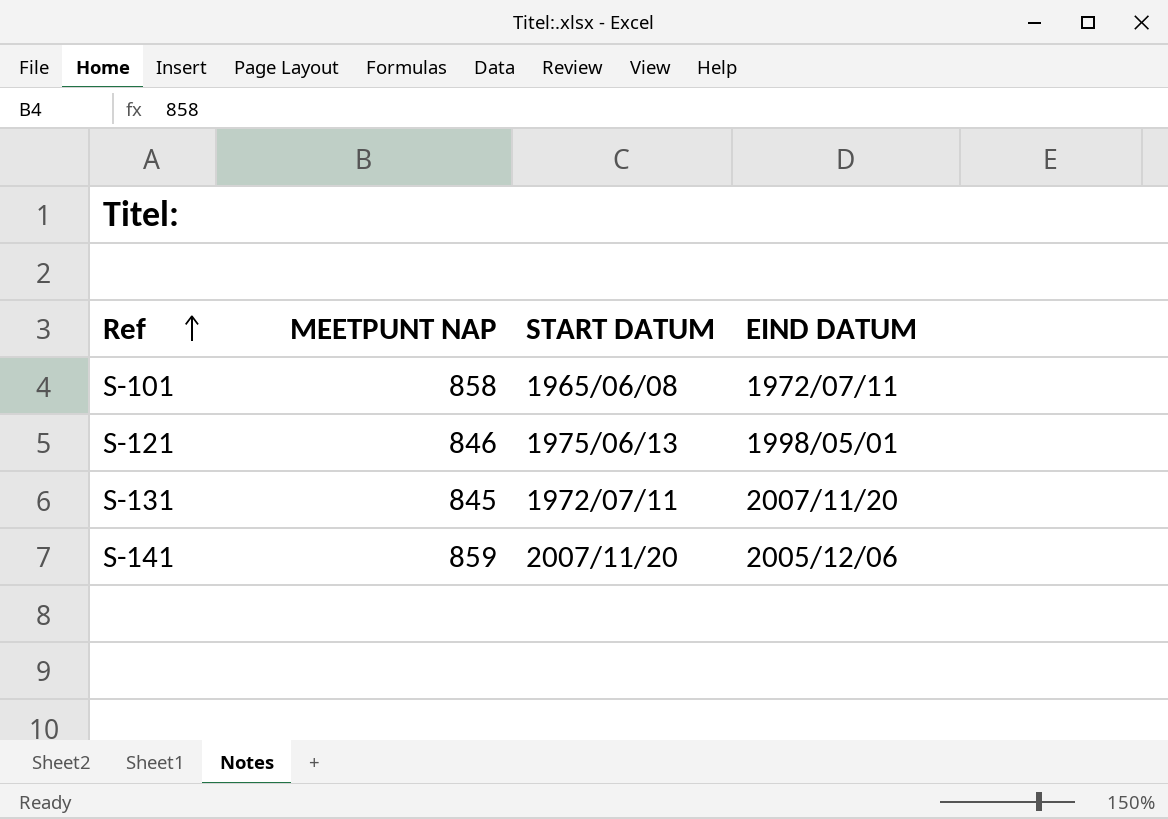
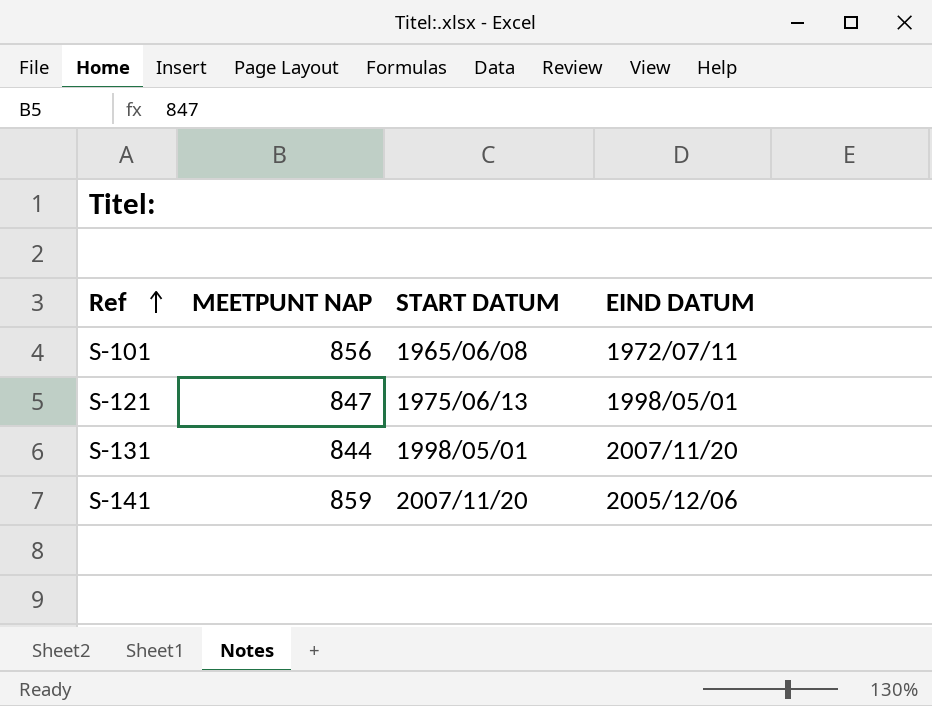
S-101 | MEETPUNT NAP: 858 -> 856
S-121 | MEETPUNT NAP: 846 -> 847
S-131 | MEETPUNT NAP: 845 -> 844
S-131 | START DATUM: 1972/07/11 -> 1998/05/01

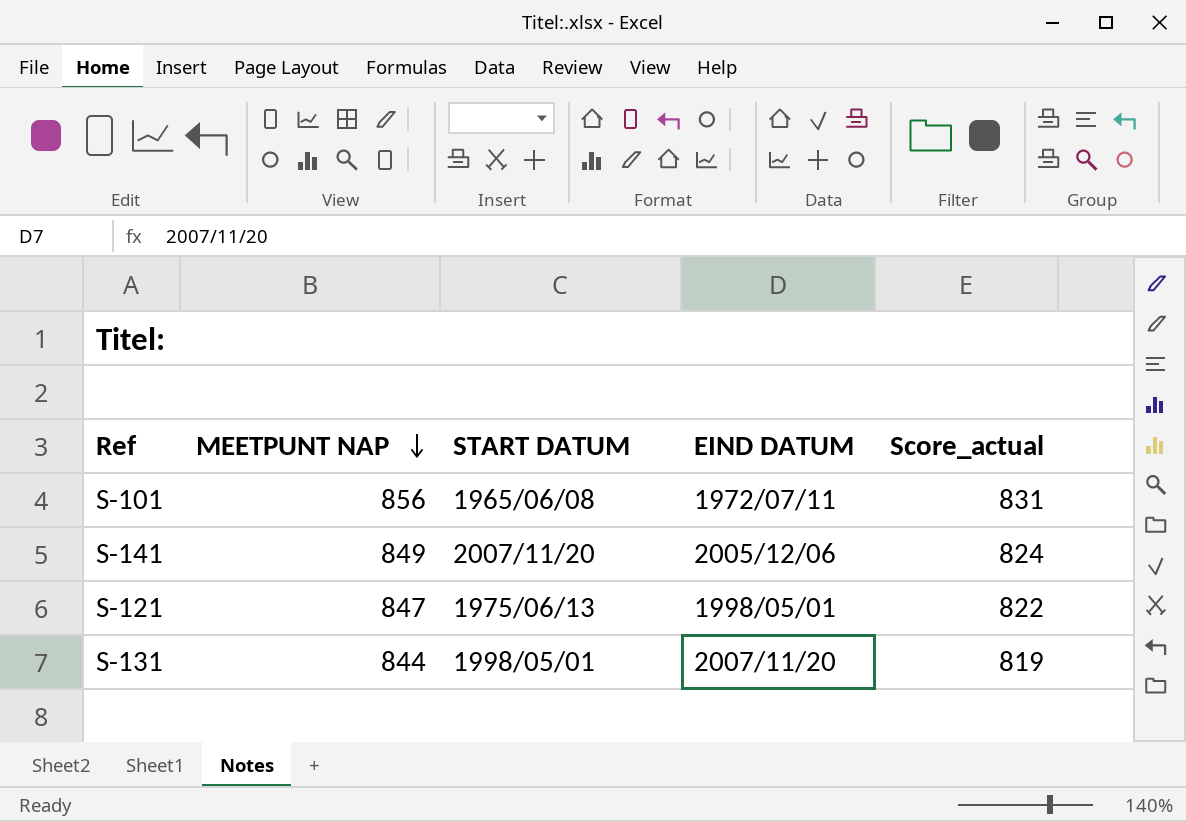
row order: Ref ascending -> MEETPUNT NAP descending
column Score_actual | formula: none -> [MEETPUNT NAP] - 25
S-141 | MEETPUNT NAP: 859 -> 849

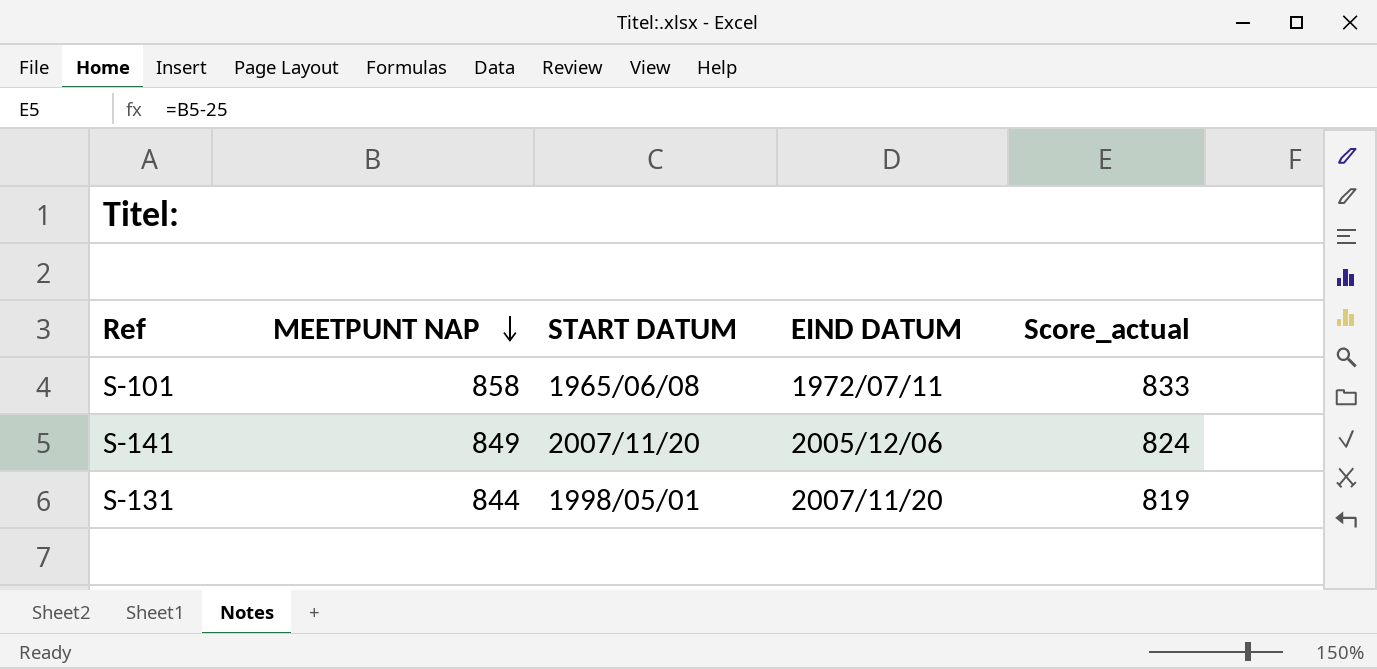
row S-121: 847 | 1975/06/13 | 1998/05/01 | 822 -> none
S-101 | MEETPUNT NAP: 856 -> 858
S-101 | Score_actual: 831 -> 833

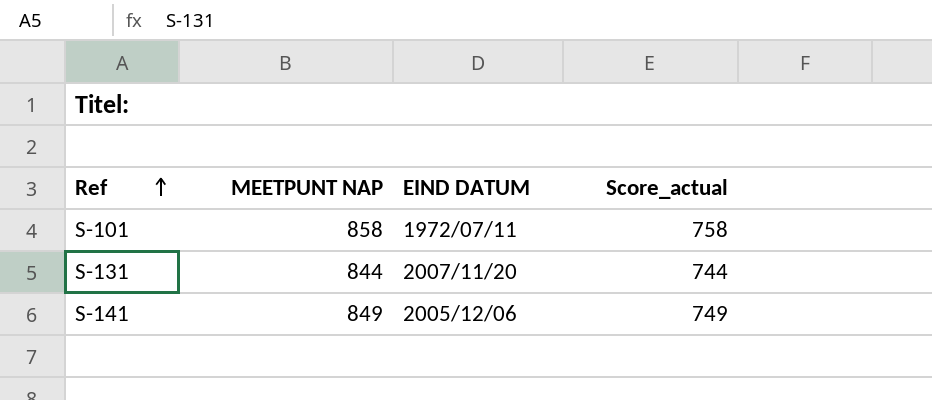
row order: MEETPUNT NAP descending -> Ref ascending
column START DATUM | position: 3 -> none
column Score_actual | formula: [MEETPUNT NAP] - 25 -> [MEETPUNT NAP] - 100

